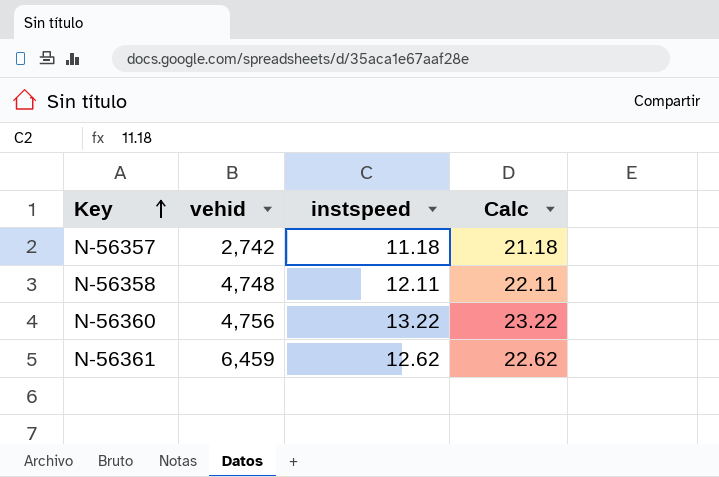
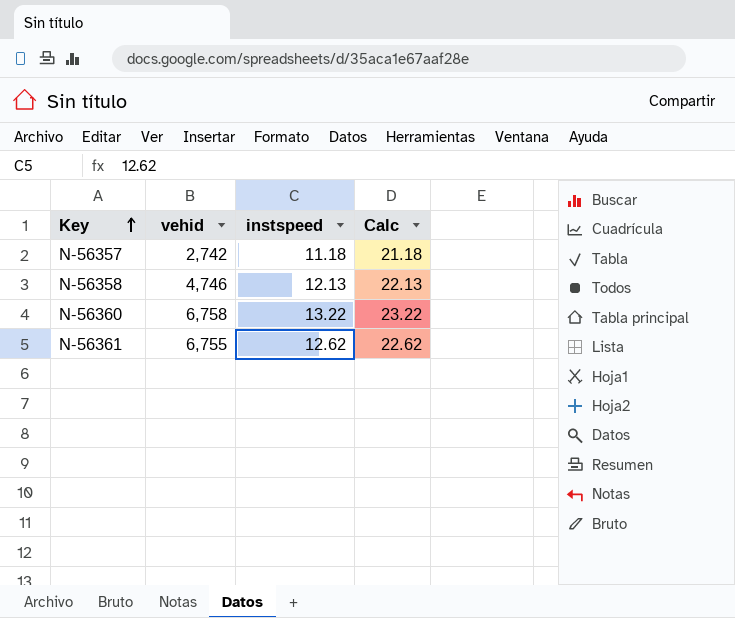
N-56358 | vehid: 4,748 -> 4,746
N-56358 | instspeed: 12.11 -> 12.13
N-56358 | Calc: 22.11 -> 22.13
N-56360 | vehid: 4,756 -> 6,758
N-56361 | vehid: 6,459 -> 6,755

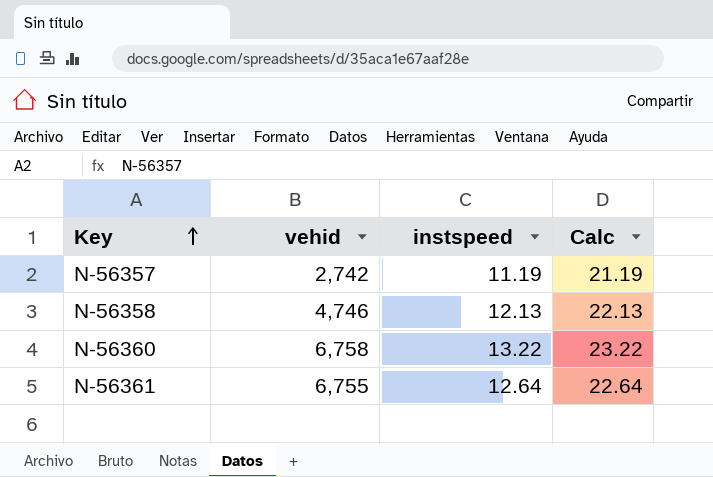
N-56357 | instspeed: 11.18 -> 11.19
N-56357 | Calc: 21.18 -> 21.19
N-56361 | instspeed: 12.62 -> 12.64
N-56361 | Calc: 22.62 -> 22.64

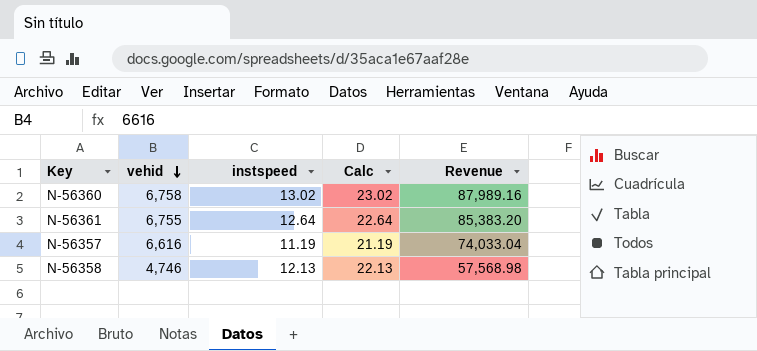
row order: Key ascending -> vehid descending
column Revenue | formula: none -> [vehid] * [instspeed]
N-56360 | instspeed: 13.22 -> 13.02
N-56360 | Calc: 23.22 -> 23.02
N-56357 | vehid: 2,742 -> 6,616

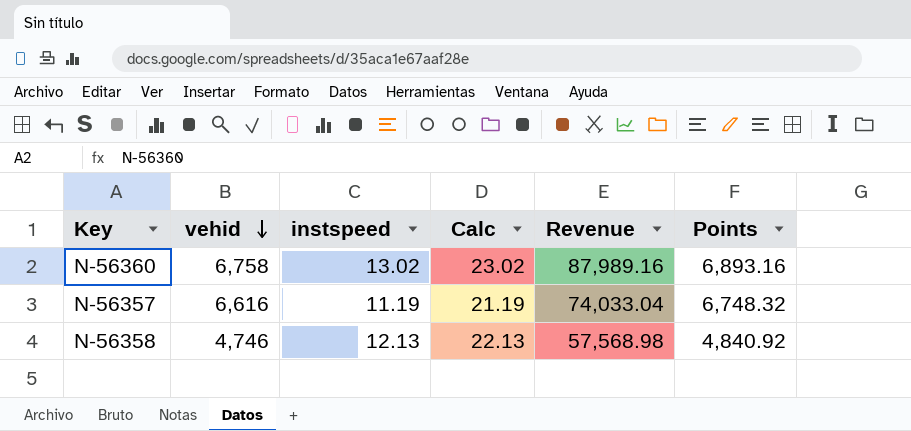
column Points | formula: none -> [vehid] * 1.02
row N-56361: 6,755 | 12.64 | 22.64 | 85,383.20 -> none

